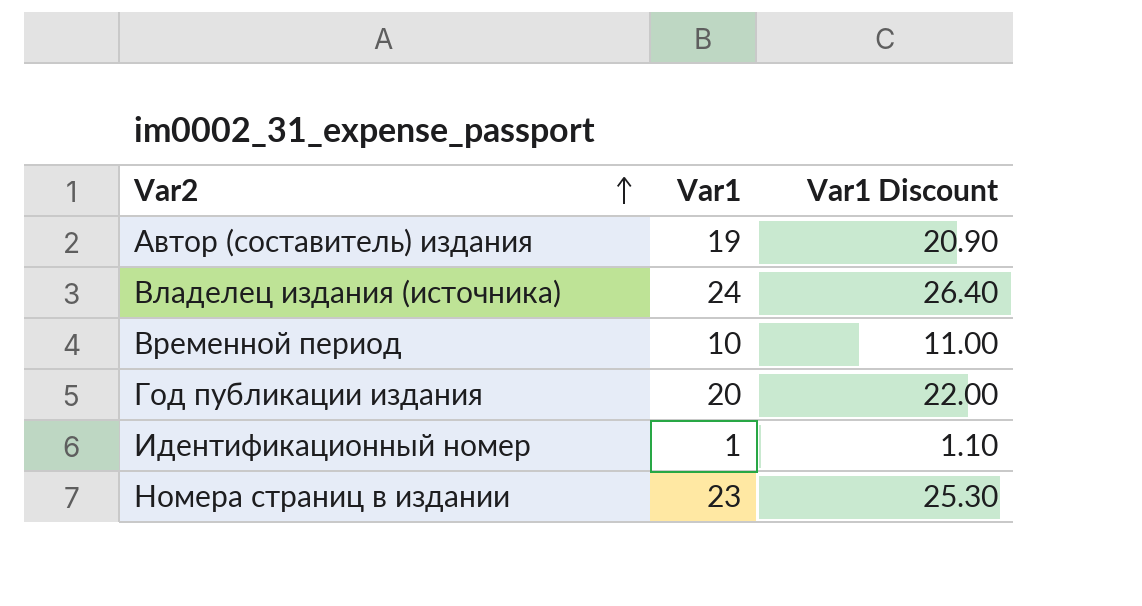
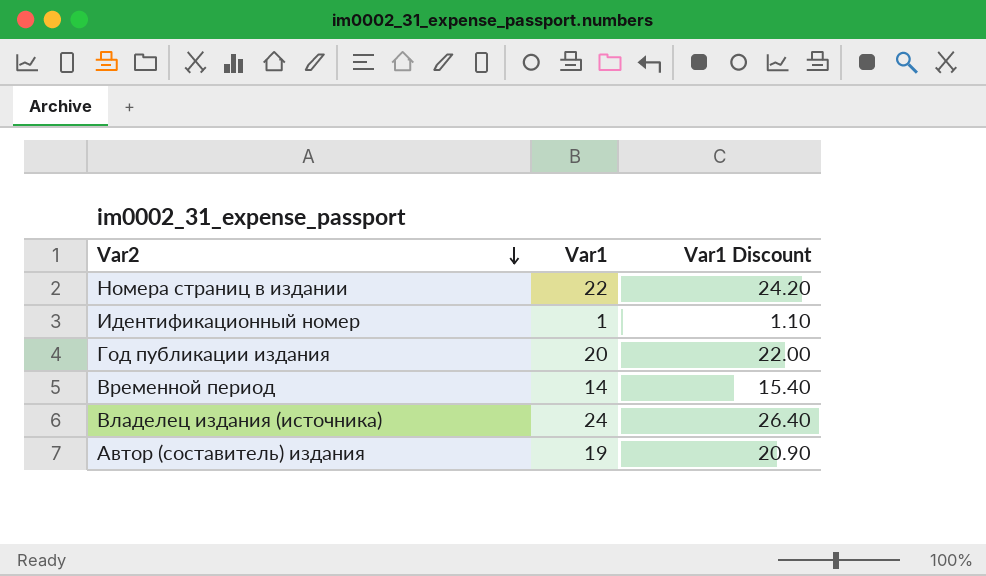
row order: Var2 ascending -> Var2 descending
Номера страниц в издании | Var1: 23 -> 22
Номера страниц в издании | Var1 Discount: 25.30 -> 24.20
Временной период | Var1: 10 -> 14
Временной период | Var1 Discount: 11.00 -> 15.40

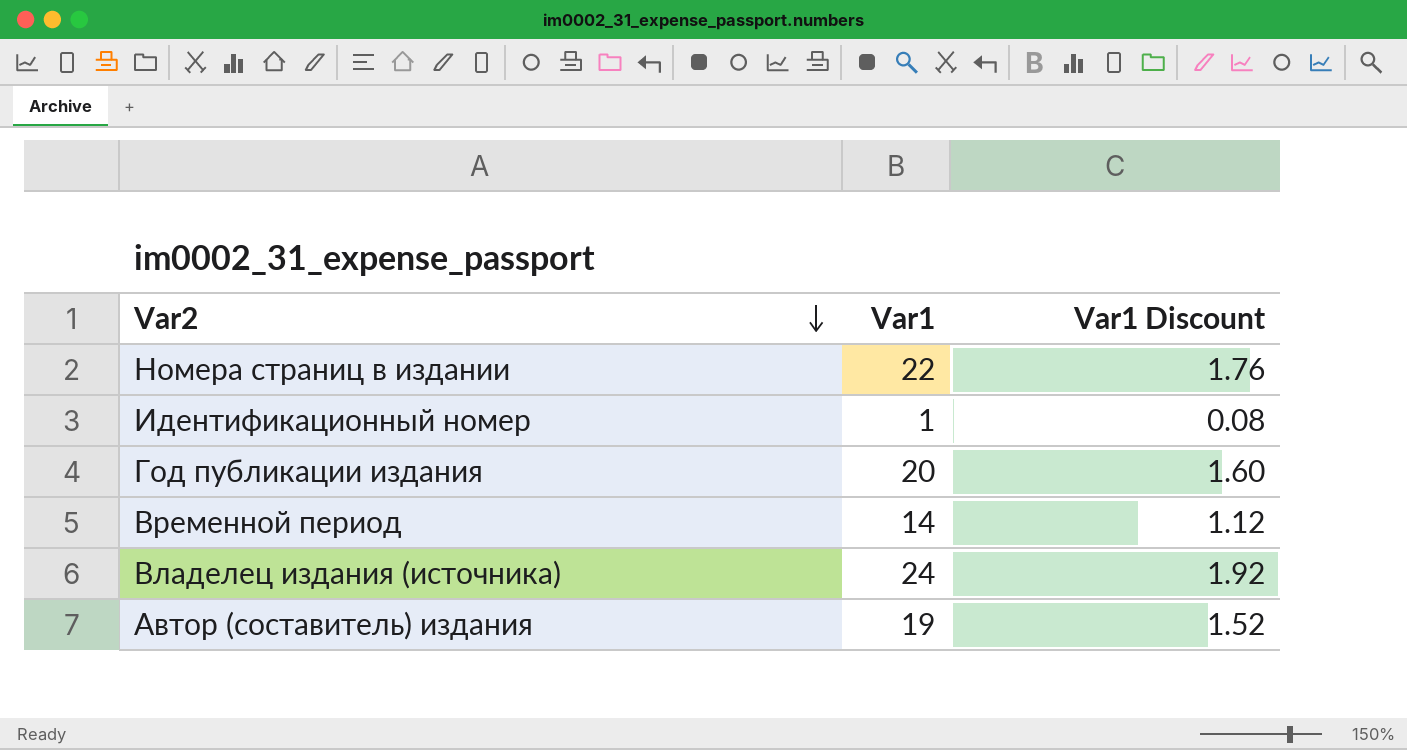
column Var1 Discount | formula: [Var1] * 1.1 -> [Var1] * 0.08

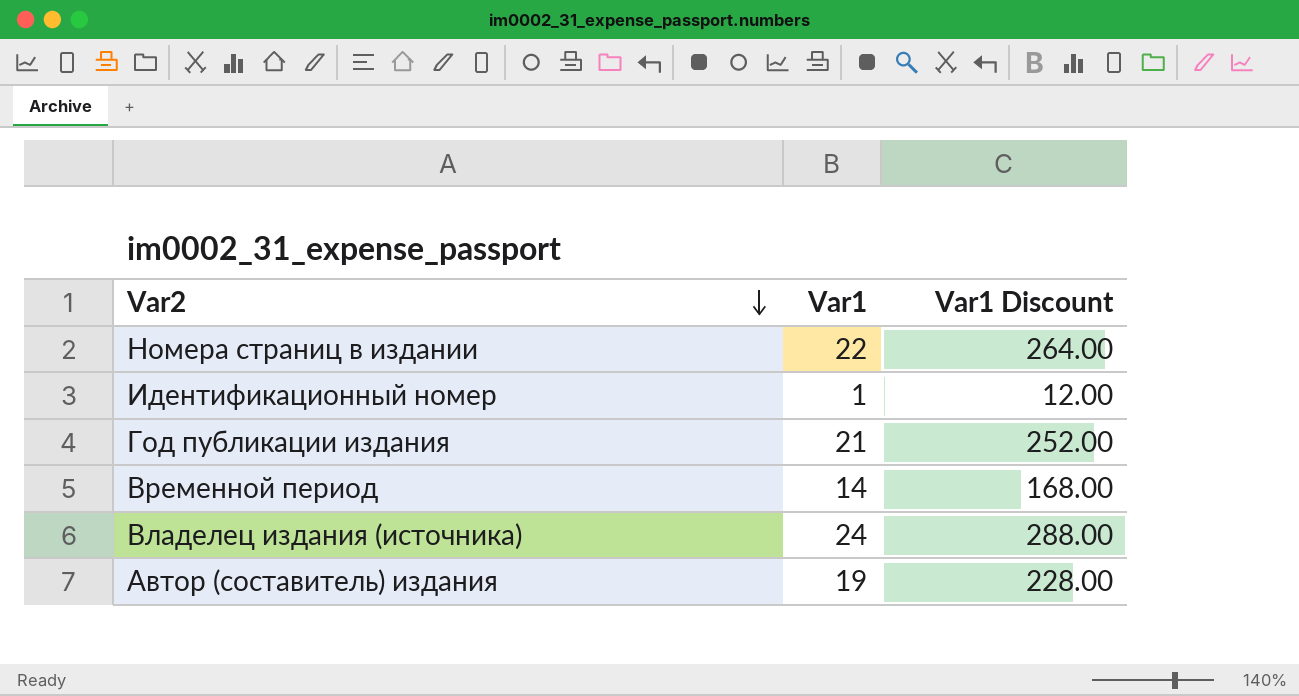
column Var1 Discount | formula: [Var1] * 0.08 -> [Var1] * 12
Год публикации издания | Var1: 20 -> 21

